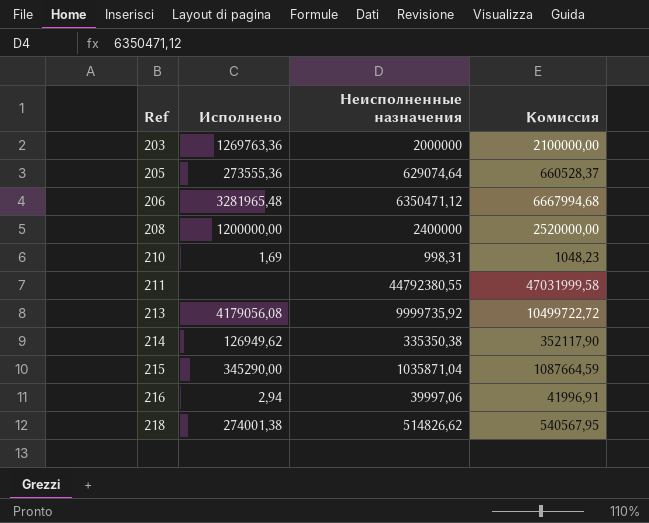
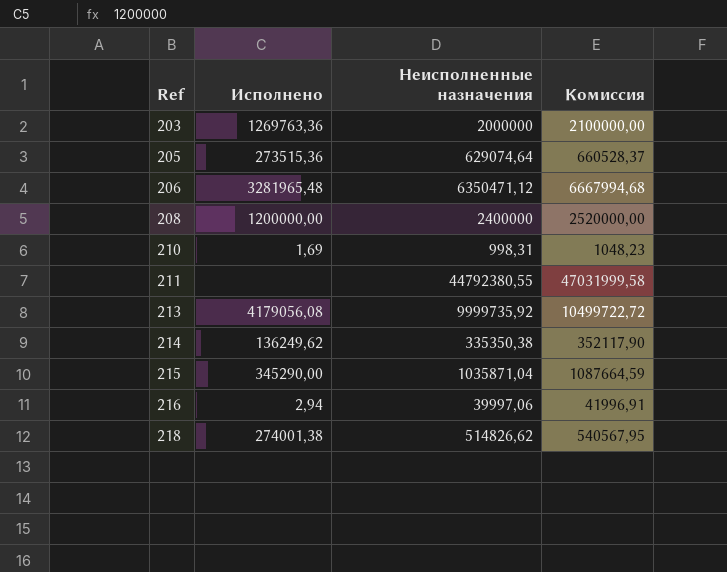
205 | Исполнено: 273555,36 -> 273515,36
214 | Исполнено: 126949,62 -> 136249,62

